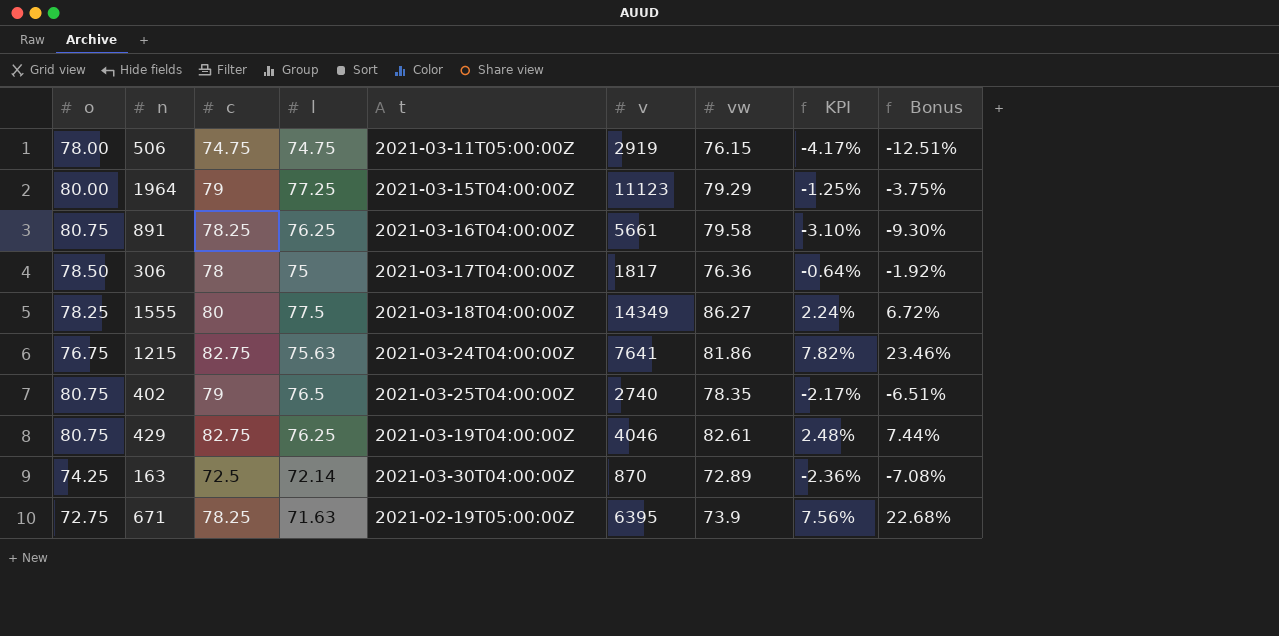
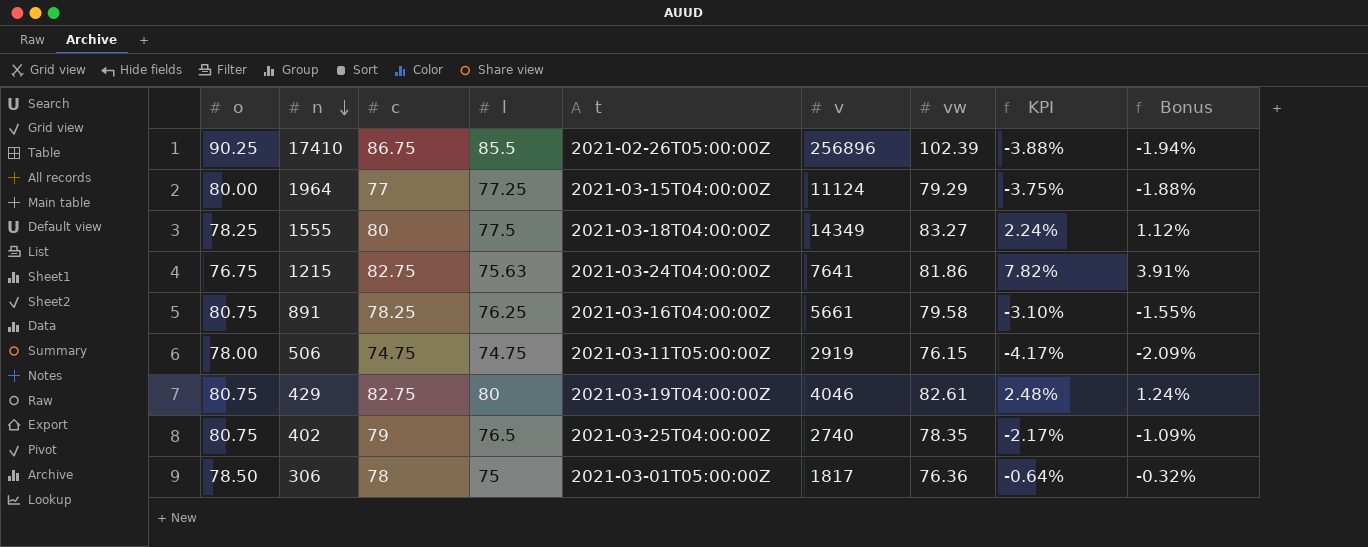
row order: none -> n descending
column Bonus | formula: [KPI] * 3 -> [KPI] * 0.5
row 163: 74.25 | 72.5 | 72.14 | 2021-03-30T04:00:00Z | 870 | 72.89 | -2.36% | -7.08% -> none
row 671: 72.75 | 78.25 | 71.63 | 2021-02-19T05:00:00Z | 6395 | 73.9 | 7.56% | 22.68% -> none
row 17410: none -> 90.25 | 86.75 | 85.5 | 2021-02-26T05:00:00Z | 256896 | 102.39 | -3.88% | -1.94%
1964 | c: 79 -> 77
1964 | v: 11123 -> 11124
1964 | KPI: -1.25% -> -3.75%
1555 | vw: 86.27 -> 83.27
429 | l: 76.25 -> 80
306 | t: 2021-03-17T04:00:00Z -> 2021-03-01T05:00:00Z

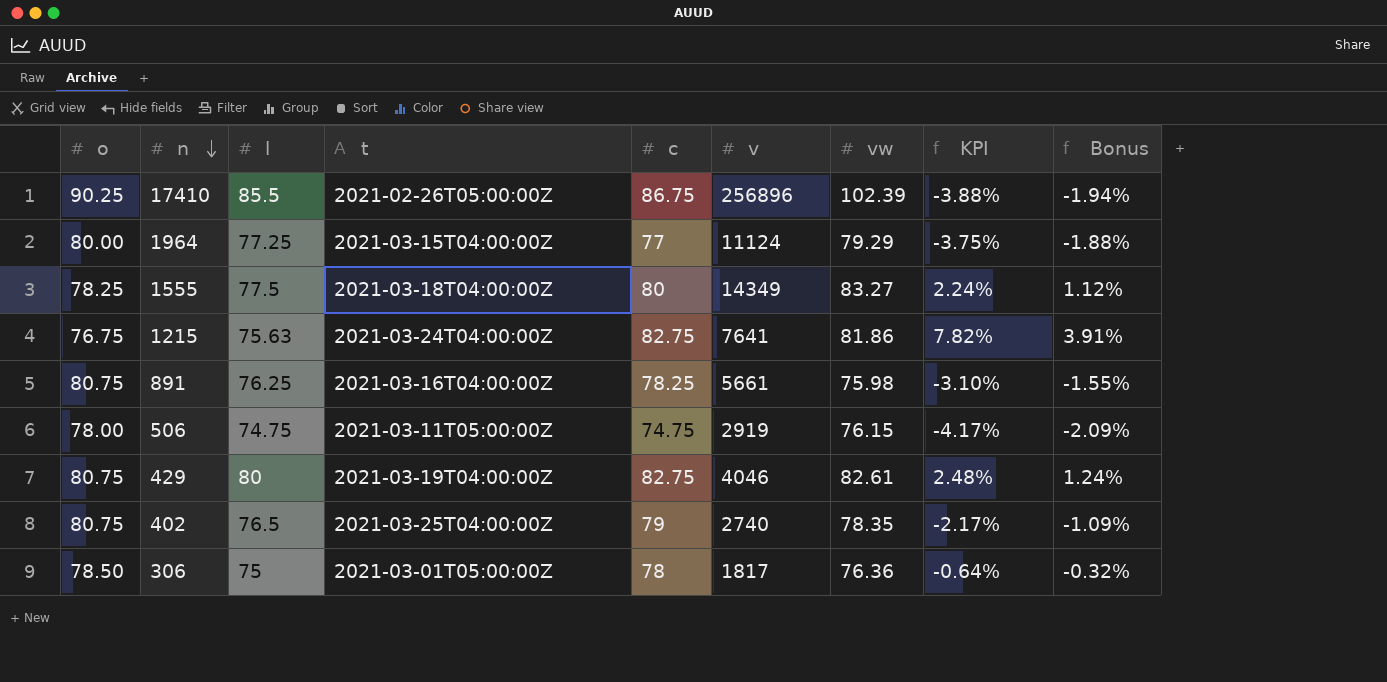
column c | position: 3 -> 5
891 | vw: 79.58 -> 75.98

